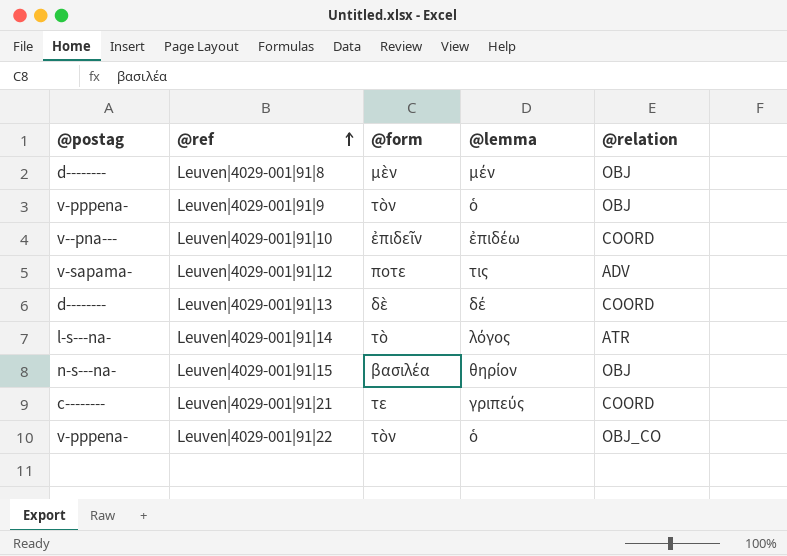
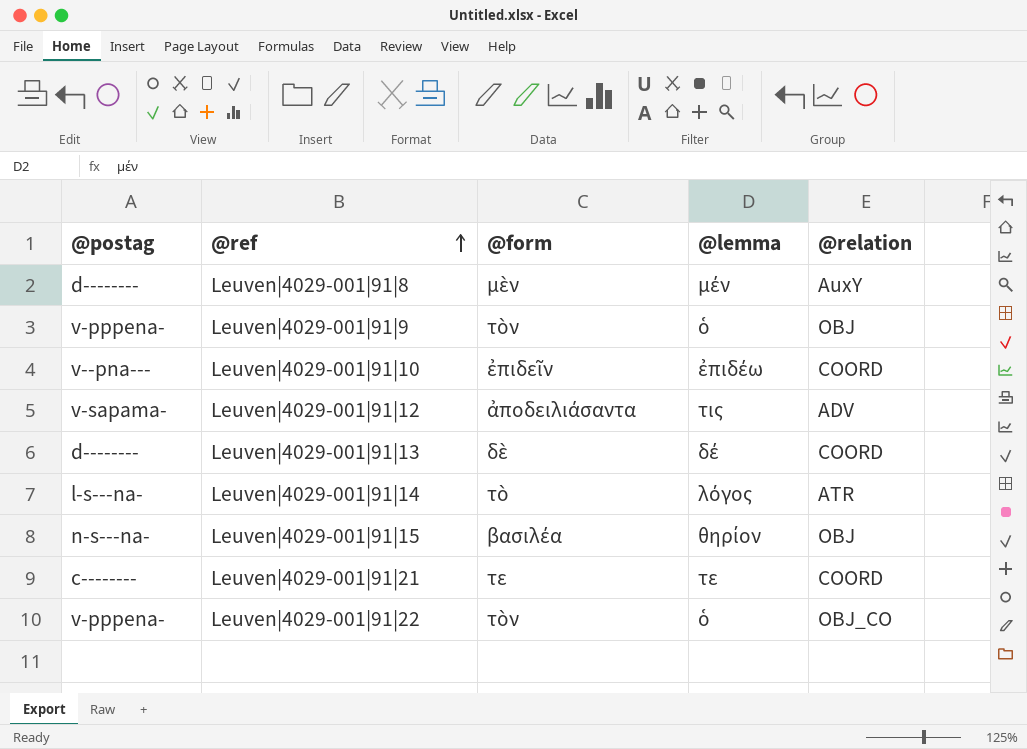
Leuven|4029-001|91|8 | @relation: OBJ -> AuxY
Leuven|4029-001|91|12 | @form: ποτε -> ἀποδειλιάσαντα
Leuven|4029-001|91|21 | @lemma: γριπεύς -> τε

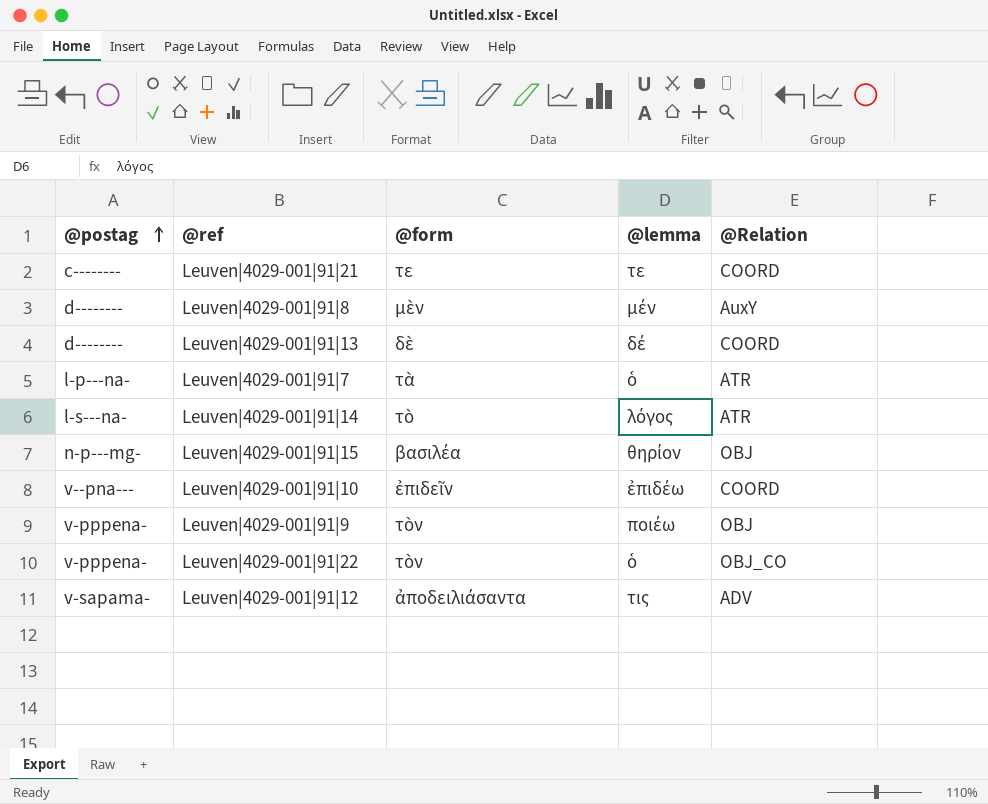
row order: @ref ascending -> @postag ascending
column name: @relation -> @Relation
row Leuven|4029-001|91|7: none -> l-p---na- | τὰ | ὁ | ATR
Leuven|4029-001|91|15 | @postag: n-s---na- -> n-p---mg-
Leuven|4029-001|91|9 | @lemma: ὁ -> ποιέω

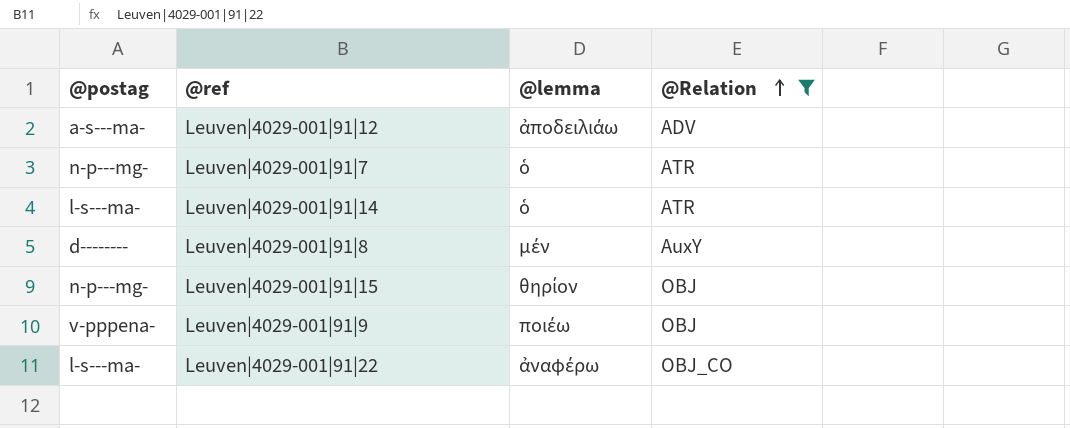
filter: none -> @Relation != COORD
row order: @postag ascending -> @Relation ascending
column @form | position: 3 -> none
Leuven|4029-001|91|12 | @postag: v-sapama- -> a-s---ma-
Leuven|4029-001|91|12 | @lemma: τις -> ἀποδειλιάω
Leuven|4029-001|91|7 | @postag: l-p---na- -> n-p---mg-
Leuven|4029-001|91|14 | @postag: l-s---na- -> l-s---ma-
Leuven|4029-001|91|14 | @lemma: λόγος -> ὁ
Leuven|4029-001|91|22 | @postag: v-pppena- -> l-s---ma-
Leuven|4029-001|91|22 | @lemma: ὁ -> ἀναφέρω

